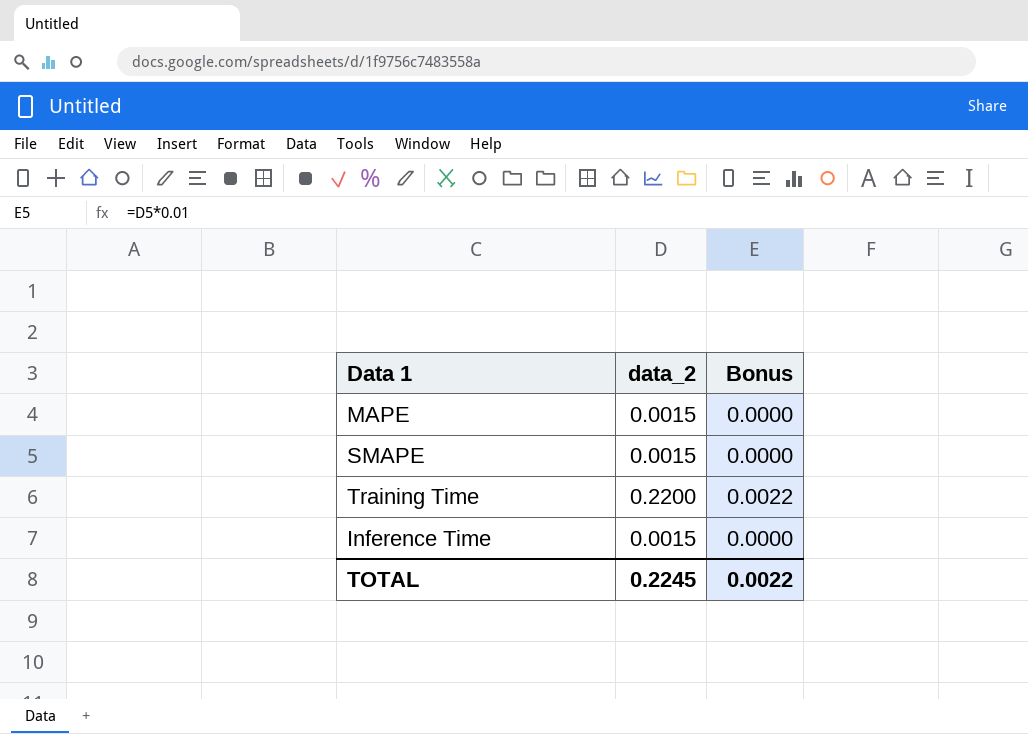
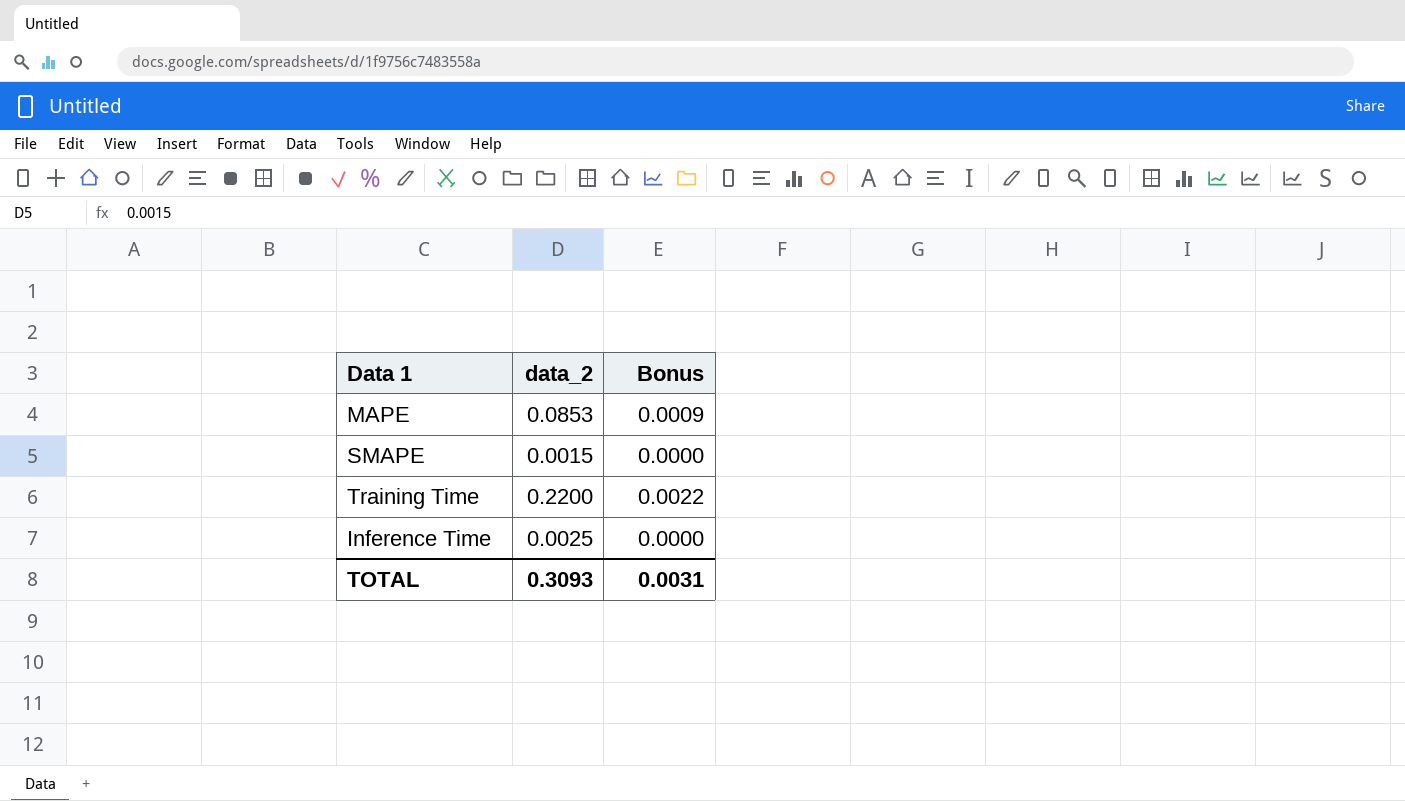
MAPE | data_2: 0.0015 -> 0.0853
MAPE | Bonus: 0.0000 -> 0.0009
Inference Time | data_2: 0.0015 -> 0.0025
TOTAL | data_2: 0.2245 -> 0.3093
TOTAL | Bonus: 0.0022 -> 0.0031

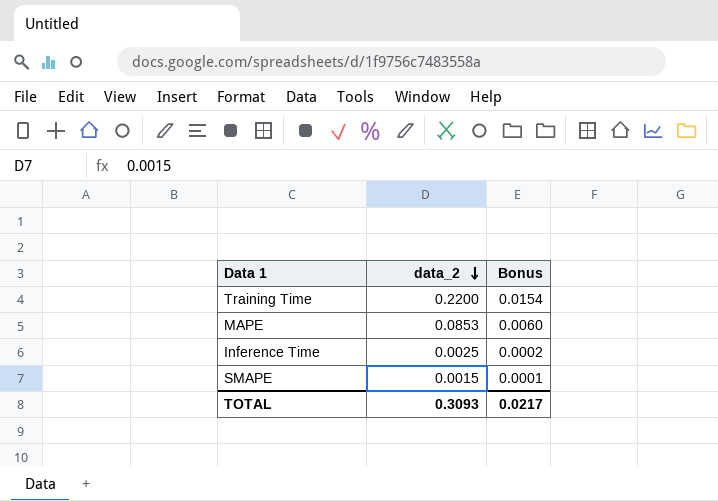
row order: none -> data_2 descending
column Bonus | formula: [data_2] * 0.01 -> [data_2] * 0.07
TOTAL | Bonus: 0.0031 -> 0.0217

